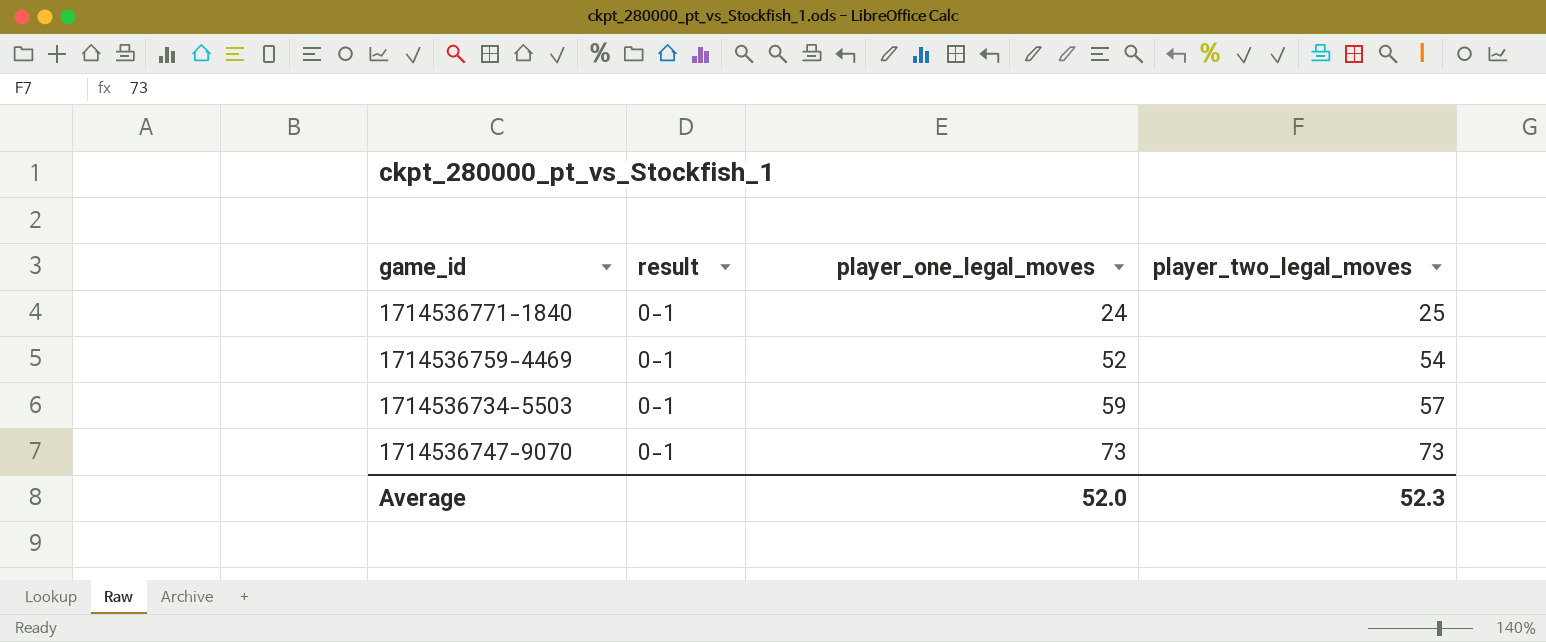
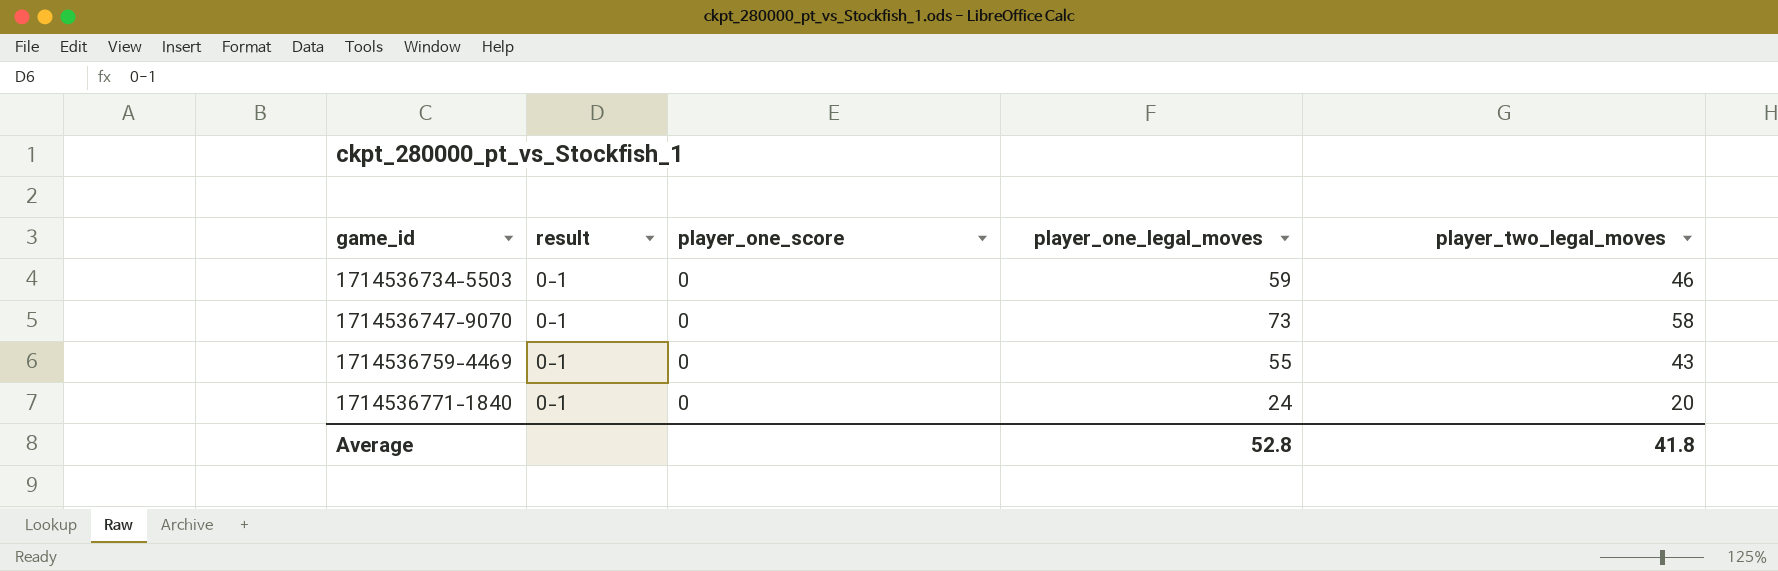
row order: player_one_legal_moves ascending -> game_id ascending
column player_one_score | position: none -> 3
1714536734-5503 | player_two_legal_moves: 57 -> 46
1714536747-9070 | player_two_legal_moves: 73 -> 58
1714536759-4469 | player_one_legal_moves: 52 -> 55
1714536759-4469 | player_two_legal_moves: 54 -> 43
1714536771-1840 | player_two_legal_moves: 25 -> 20
Average | player_one_legal_moves: 52.0 -> 52.8
Average | player_two_legal_moves: 52.3 -> 41.8

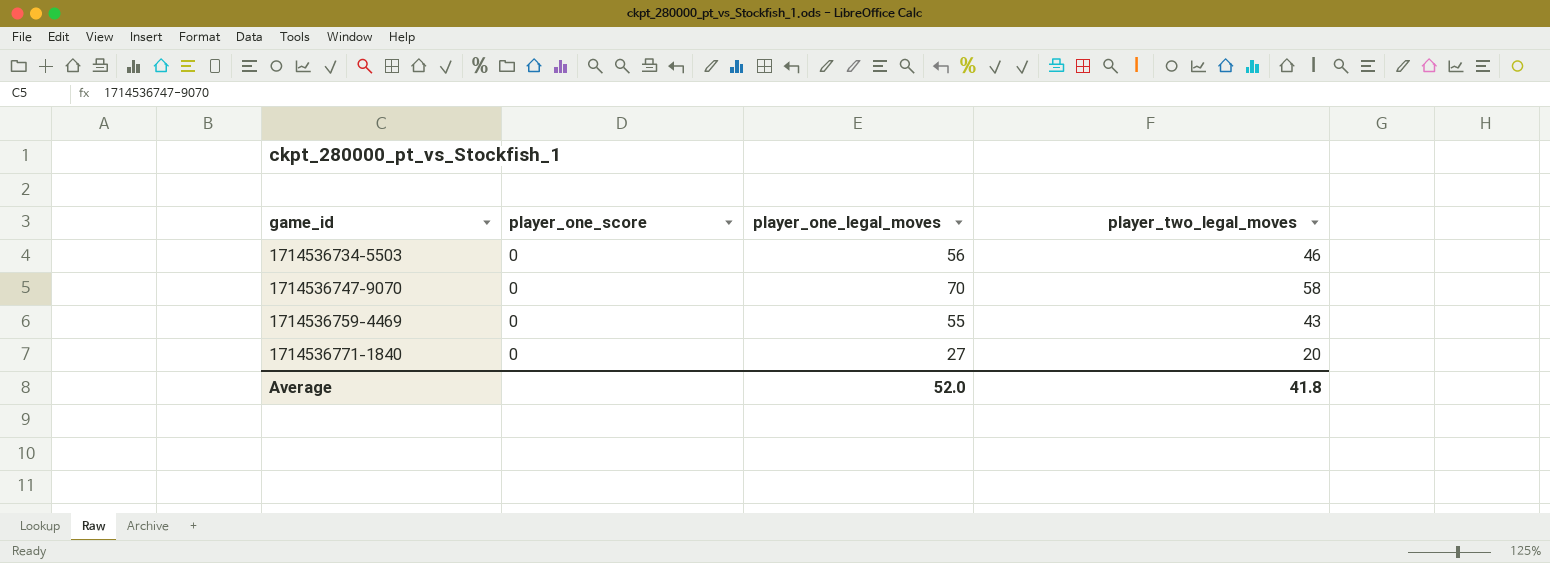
column result | position: 2 -> none
1714536734-5503 | player_one_legal_moves: 59 -> 56
1714536747-9070 | player_one_legal_moves: 73 -> 70
1714536771-1840 | player_one_legal_moves: 24 -> 27
Average | player_one_legal_moves: 52.8 -> 52.0

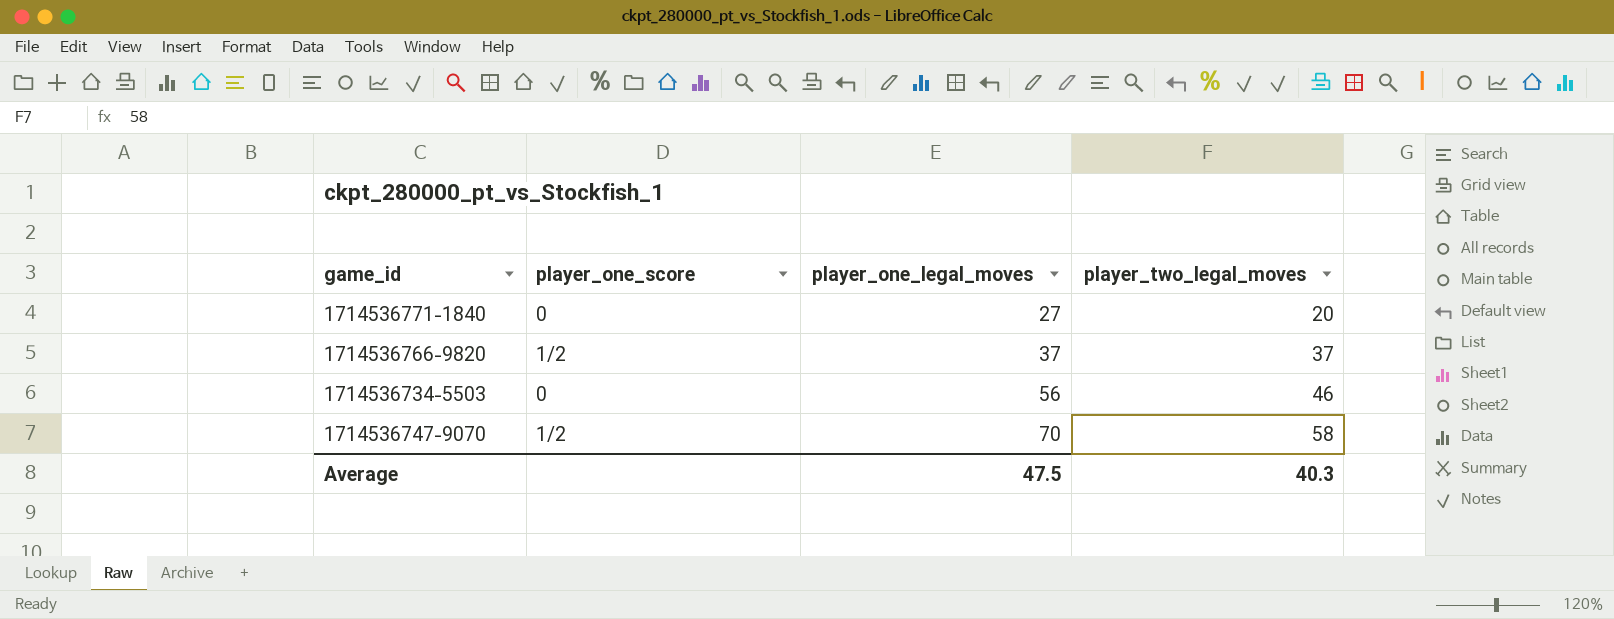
row order: game_id ascending -> player_one_legal_moves ascending
row 1714536759-4469: 0 | 55 | 43 -> none
row 1714536766-9820: none -> 1/2 | 37 | 37
1714536747-9070 | player_one_score: 0 -> 1/2
Average | player_one_legal_moves: 52.0 -> 47.5
Average | player_two_legal_moves: 41.8 -> 40.3

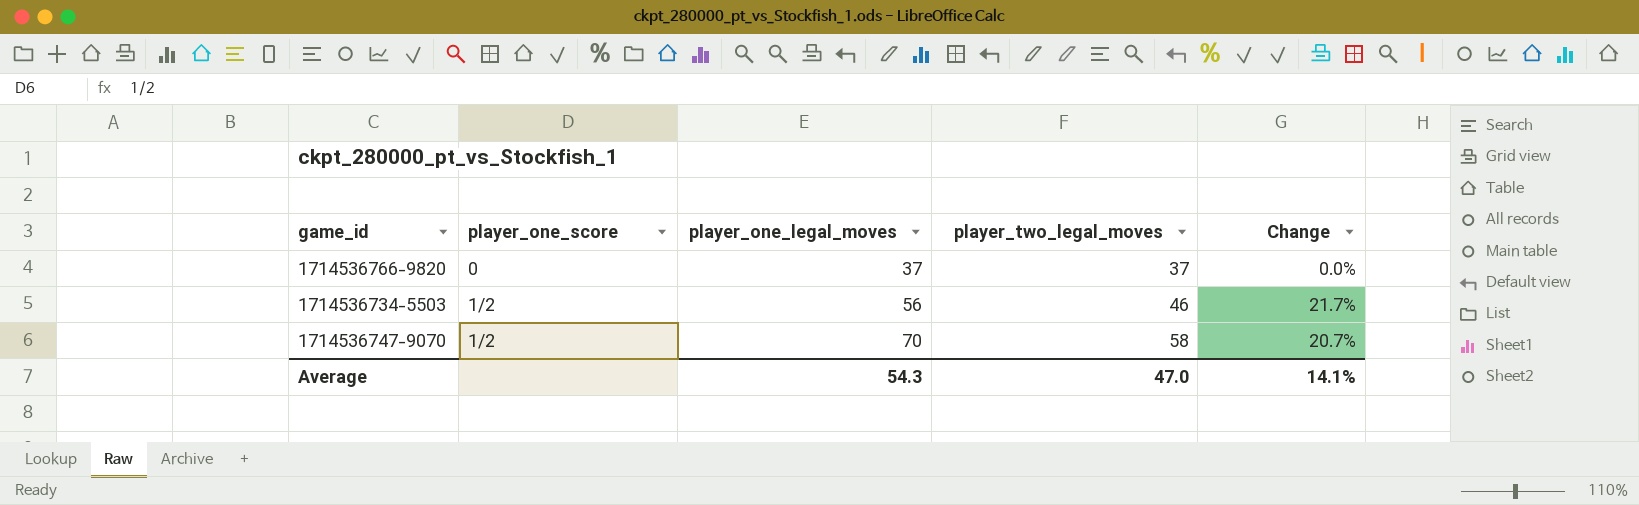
column Change | formula: none -> ([player_one_legal_moves] - [player_two_legal_moves]) / [player_two_legal_moves]
row 1714536771-1840: 0 | 27 | 20 -> none
1714536766-9820 | player_one_score: 1/2 -> 0
1714536734-5503 | player_one_score: 0 -> 1/2
Average | player_one_legal_moves: 47.5 -> 54.3
Average | player_two_legal_moves: 40.3 -> 47.0

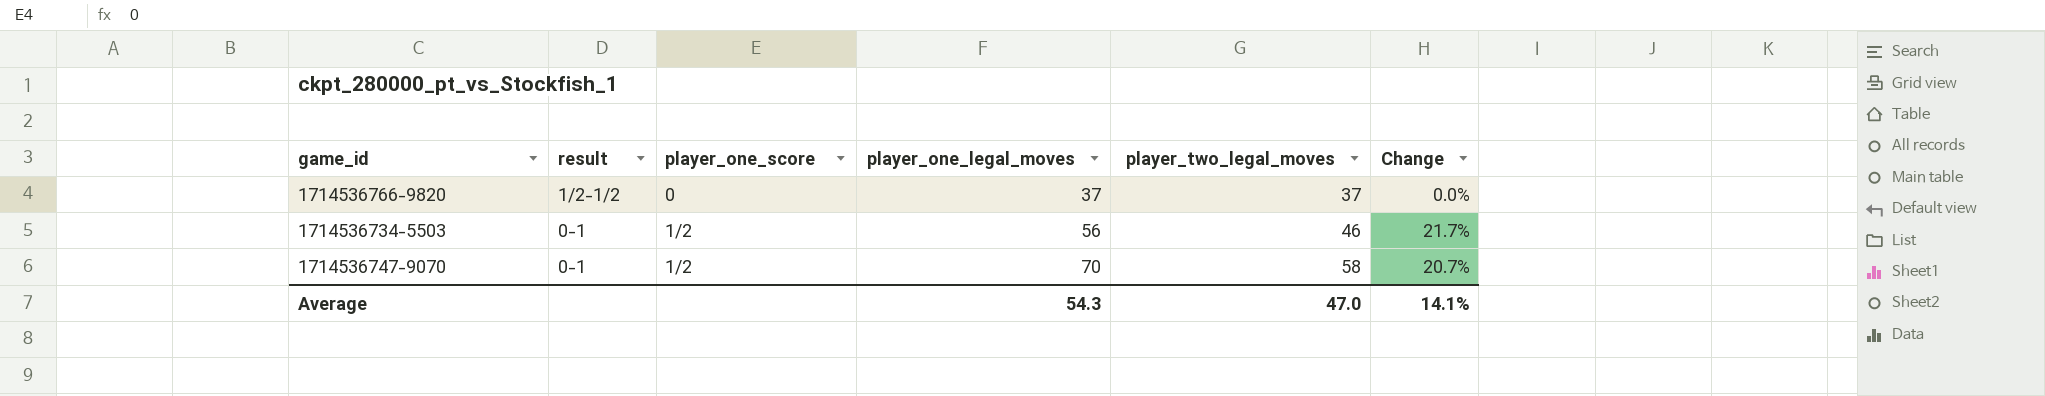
column result | position: none -> 2

